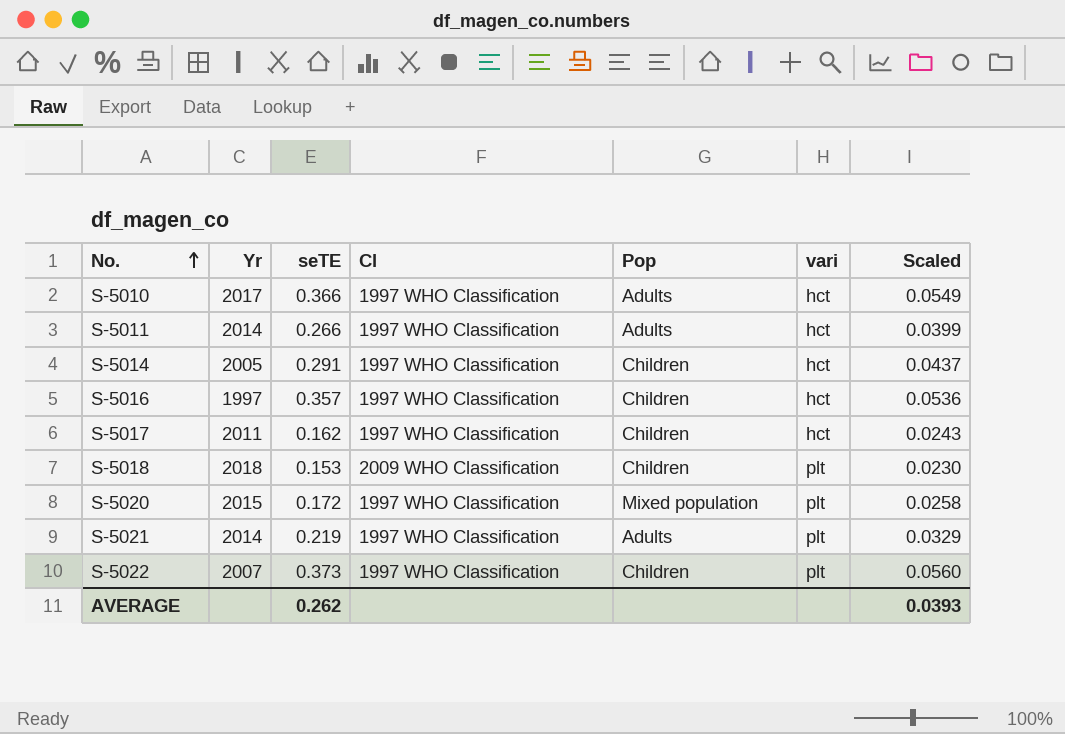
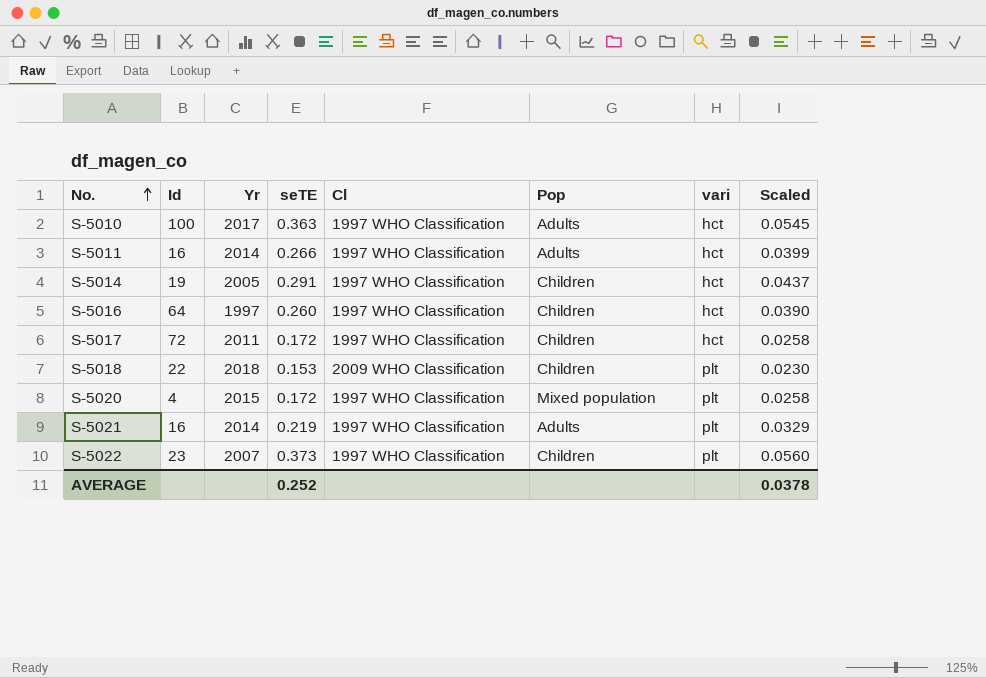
column Id | position: none -> 2
S-5010 | seTE: 0.366 -> 0.363
S-5010 | Scaled: 0.0549 -> 0.0545
S-5016 | seTE: 0.357 -> 0.260
S-5016 | Scaled: 0.0536 -> 0.0390
S-5017 | seTE: 0.162 -> 0.172
S-5017 | Scaled: 0.0243 -> 0.0258
AVERAGE | seTE: 0.262 -> 0.252
AVERAGE | Scaled: 0.0393 -> 0.0378

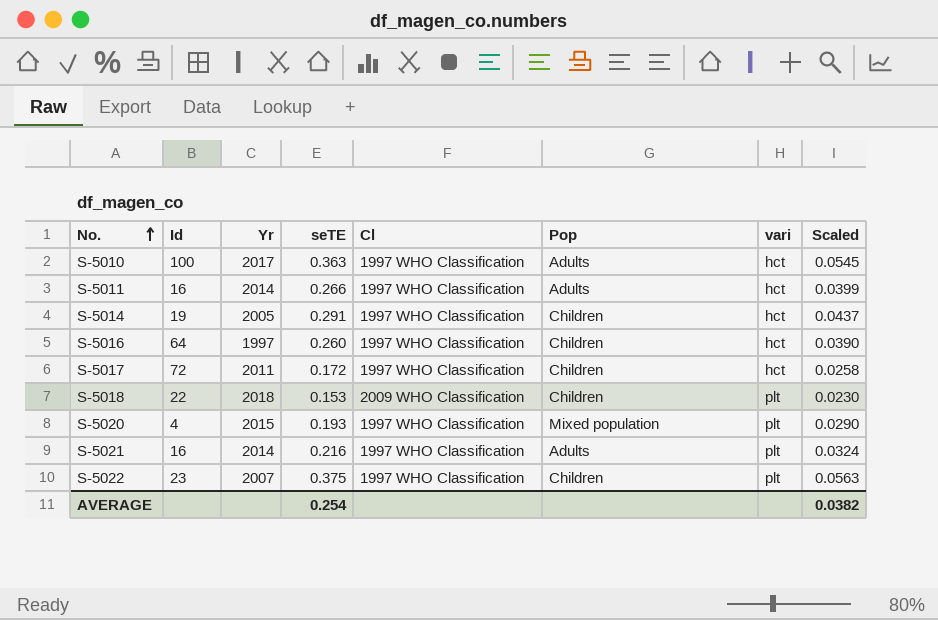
S-5020 | seTE: 0.172 -> 0.193
S-5020 | Scaled: 0.0258 -> 0.0290
S-5021 | seTE: 0.219 -> 0.216
S-5021 | Scaled: 0.0329 -> 0.0324
S-5022 | seTE: 0.373 -> 0.375
S-5022 | Scaled: 0.0560 -> 0.0563
AVERAGE | seTE: 0.252 -> 0.254
AVERAGE | Scaled: 0.0378 -> 0.0382

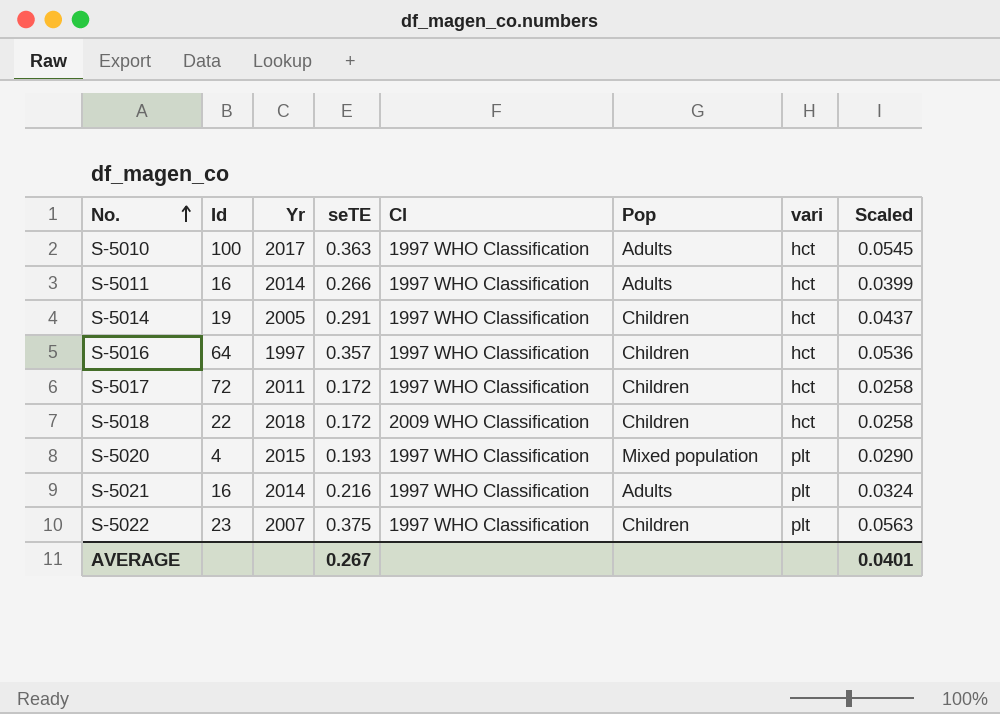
S-5016 | seTE: 0.260 -> 0.357
S-5016 | Scaled: 0.0390 -> 0.0536
S-5018 | seTE: 0.153 -> 0.172
S-5018 | vari: plt -> hct
S-5018 | Scaled: 0.0230 -> 0.0258
AVERAGE | seTE: 0.254 -> 0.267
AVERAGE | Scaled: 0.0382 -> 0.0401

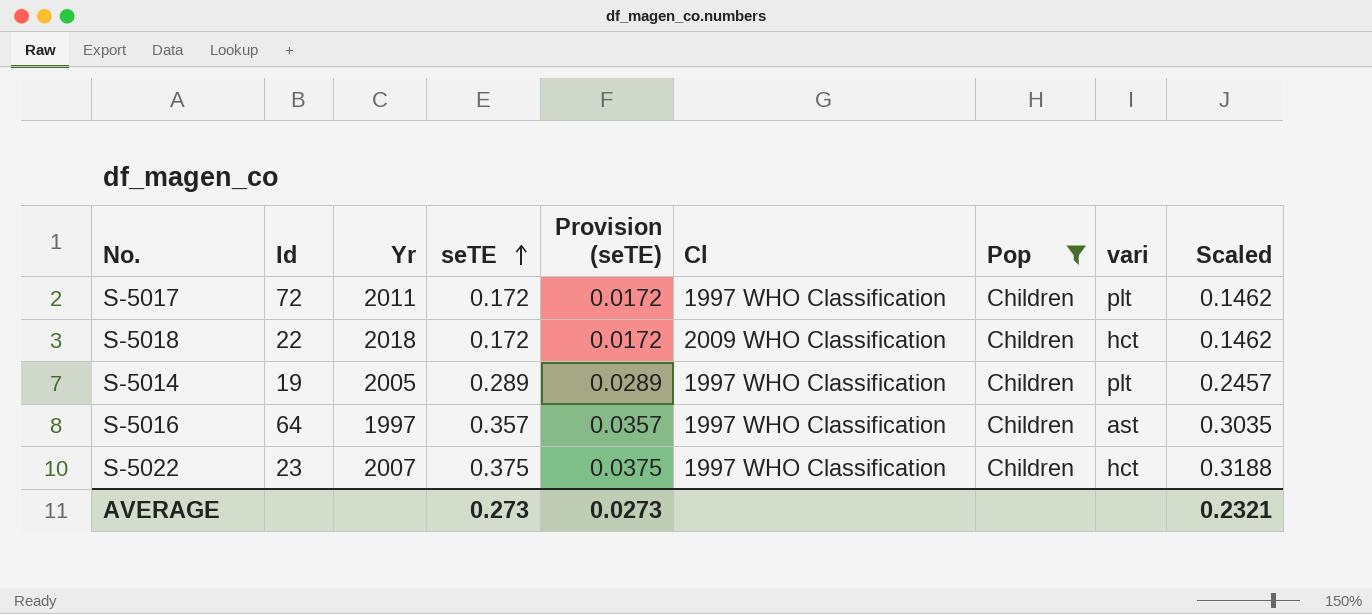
filter: none -> Pop = Children
row order: No. ascending -> seTE ascending
column Provision (seTE) | formula: none -> [seTE] * 0.1
column Scaled | formula: [seTE] * 0.15 -> [seTE] * 0.85
S-5017 | vari: hct -> plt
S-5014 | seTE: 0.291 -> 0.289
S-5014 | vari: hct -> plt
S-5016 | vari: hct -> ast
S-5022 | vari: plt -> hct
AVERAGE | seTE: 0.267 -> 0.273
AVERAGE | Scaled: 0.0401 -> 0.2321

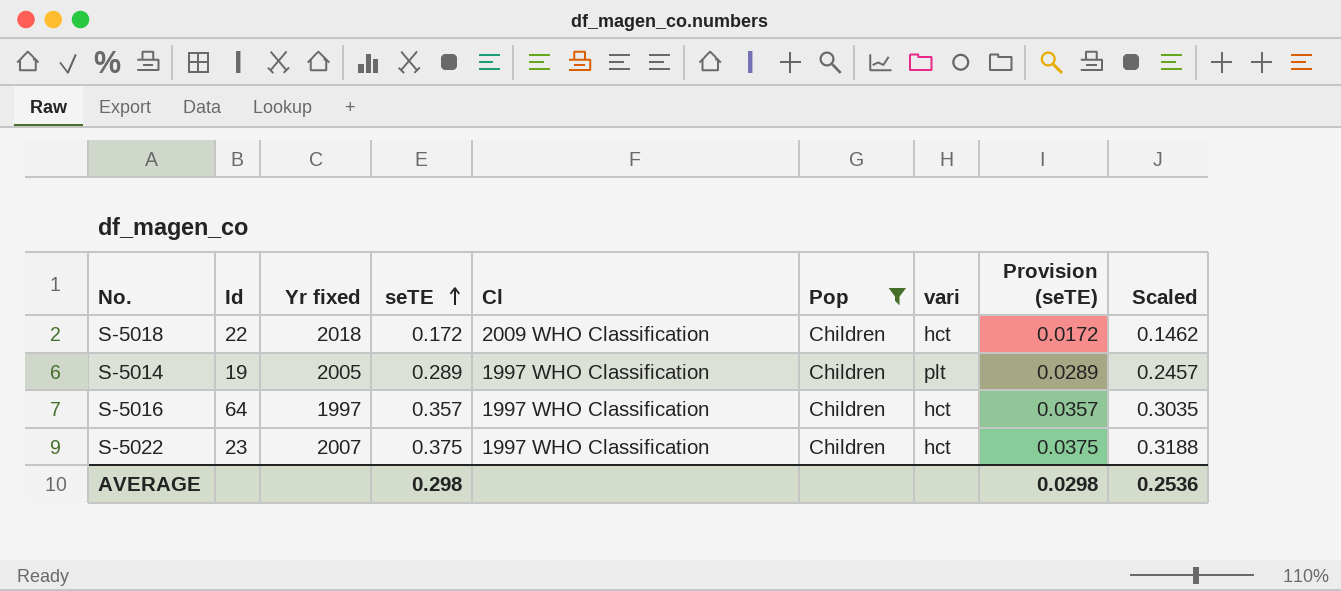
column name: Yr -> Yr fixed
column Provision (seTE) | position: 5 -> 8
row S-5017: 72 | 2011 | 0.172 | 0.0172 | 1997 WHO Classification | Children | plt | 0.1462 -> none
S-5016 | vari: ast -> hct
AVERAGE | seTE: 0.273 -> 0.298
AVERAGE | Provision (seTE): 0.0273 -> 0.0298
AVERAGE | Scaled: 0.2321 -> 0.2536

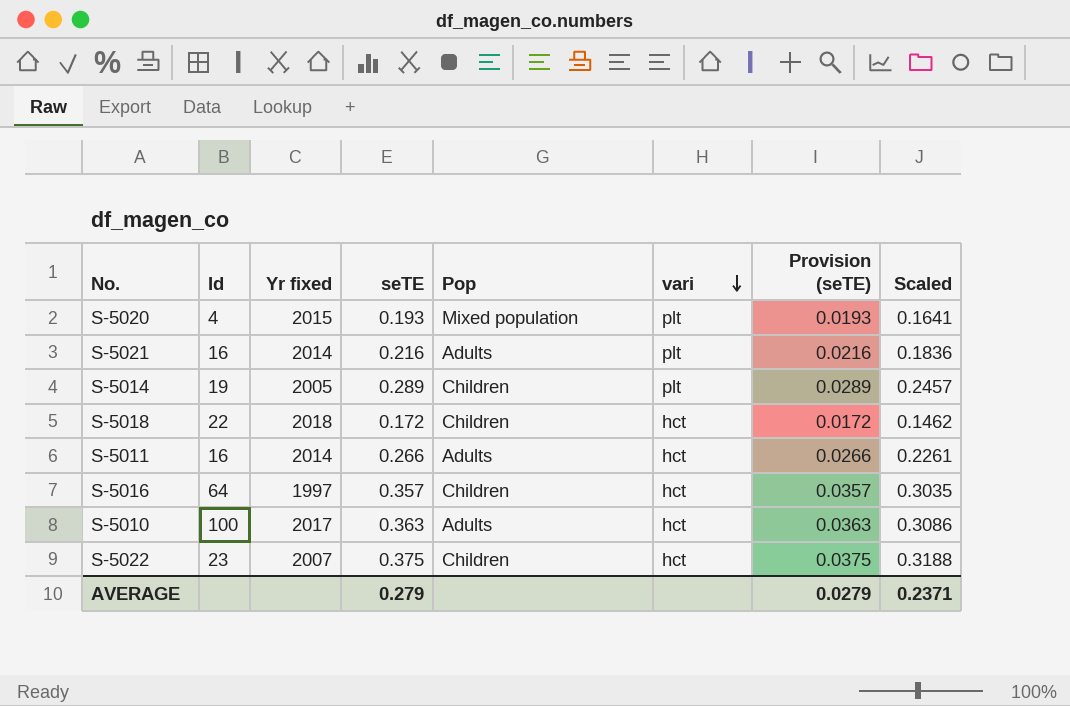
filter: Pop = Children -> none
row order: seTE ascending -> vari descending
column Cl | position: 5 -> none
AVERAGE | seTE: 0.298 -> 0.279
AVERAGE | Provision (seTE): 0.0298 -> 0.0279
AVERAGE | Scaled: 0.2536 -> 0.2371

